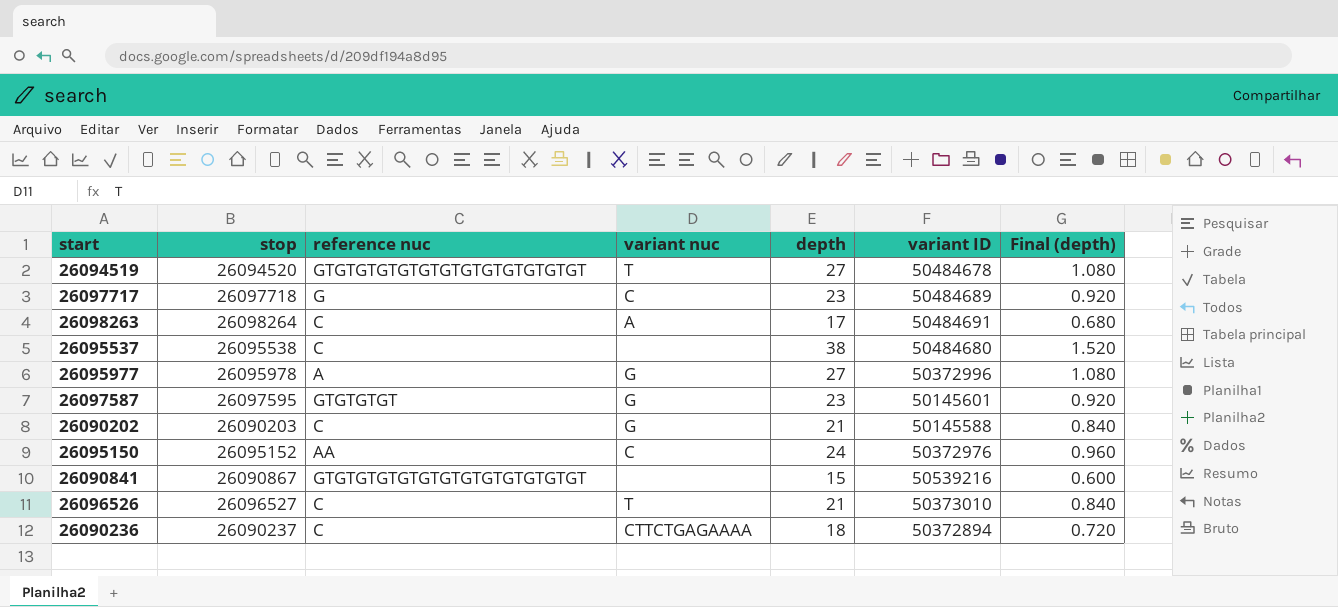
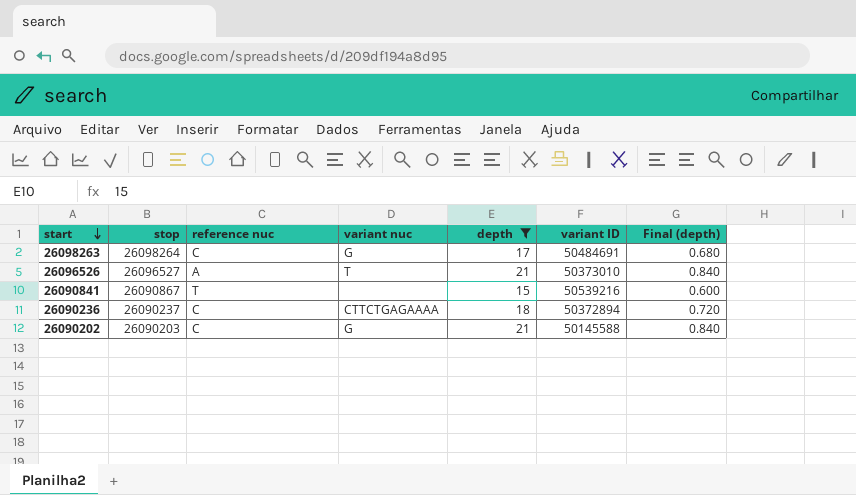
filter: none -> depth <= 21
row order: none -> start descending
26098263 | variant nuc: A -> G
26096526 | reference nuc: C -> A
26090841 | reference nuc: GTGTGTGTGTGTGTGTGTGTGTGTGT -> T

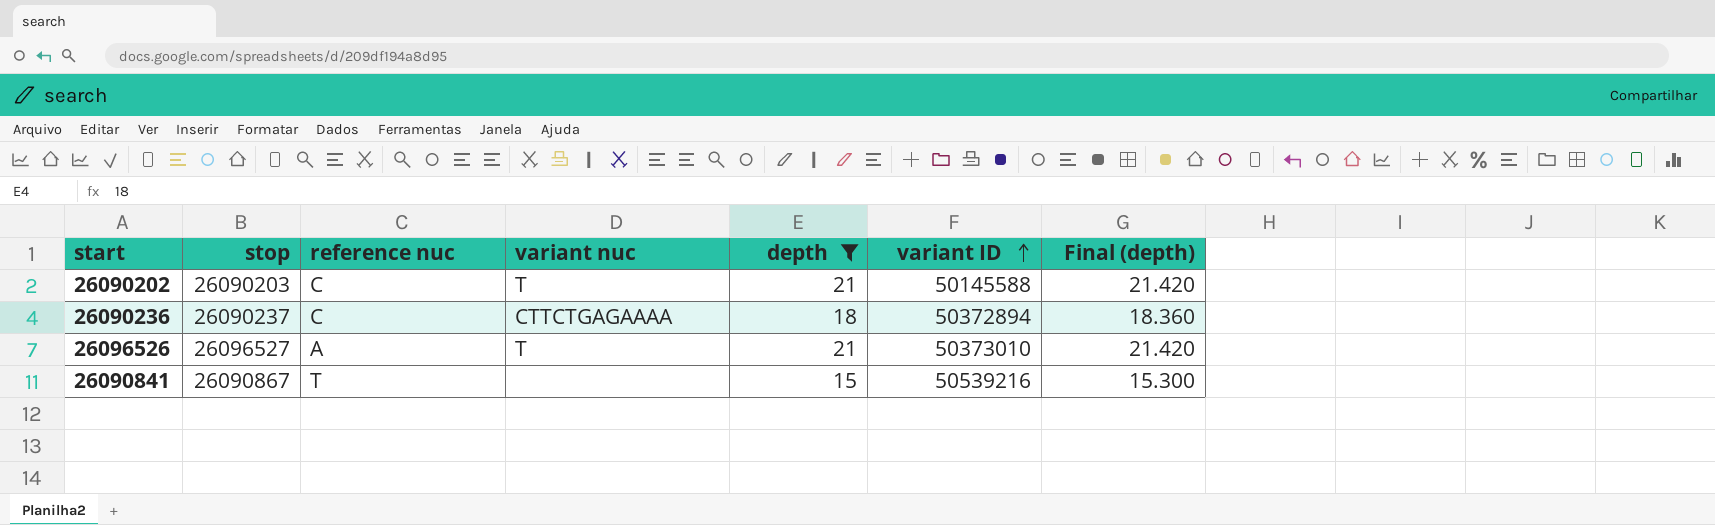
row order: start descending -> variant ID ascending
column Final (depth) | formula: [depth] * 0.04 -> [depth] * 1.02
row 26098263: 26098264 | C | G | 17 | 50484691 | 0.680 -> none
26090202 | variant nuc: G -> T

